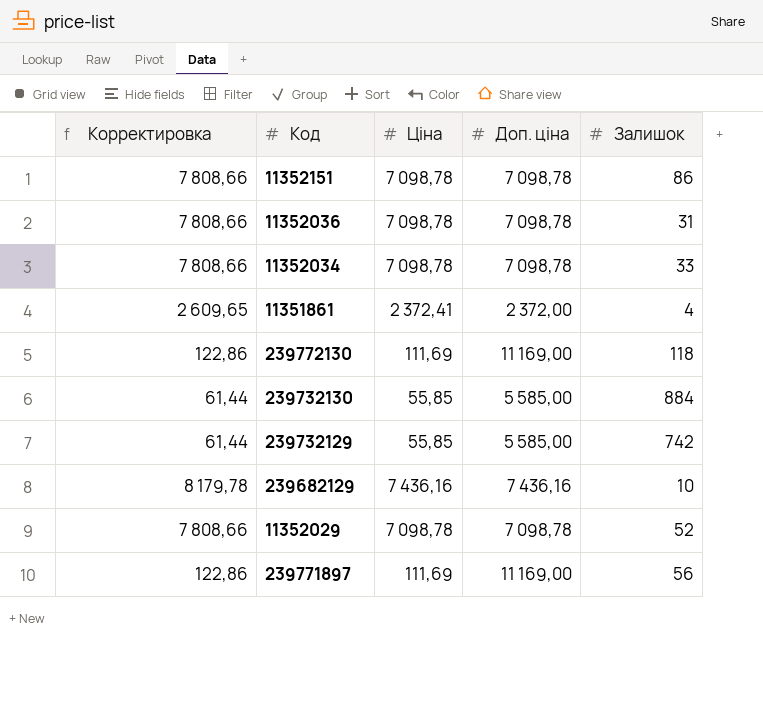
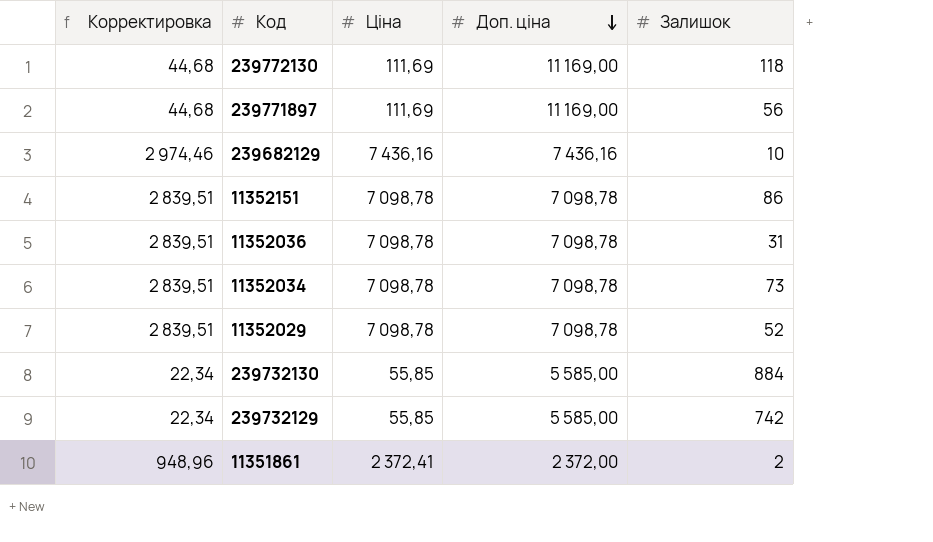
row order: none -> Доп. ціна descending
column Корректировка | formula: [Ціна] * 1,1 -> [Ціна] * 0,4
11352034 | Залишок: 33 -> 73
11351861 | Залишок: 4 -> 2

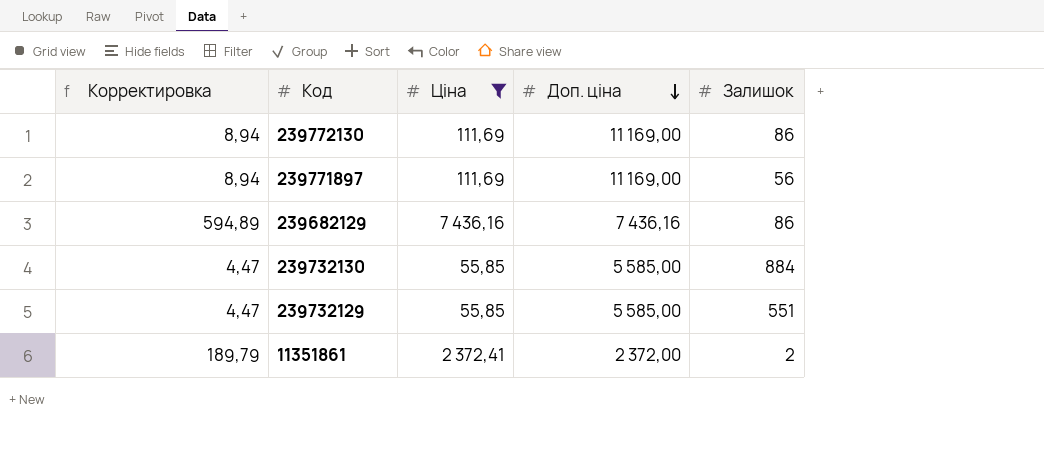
filter: none -> Ціна != 7 098,78
column Корректировка | formula: [Ціна] * 0,4 -> [Ціна] * 0,08
239772130 | Залишок: 118 -> 86
239682129 | Залишок: 10 -> 86
239732129 | Залишок: 742 -> 551

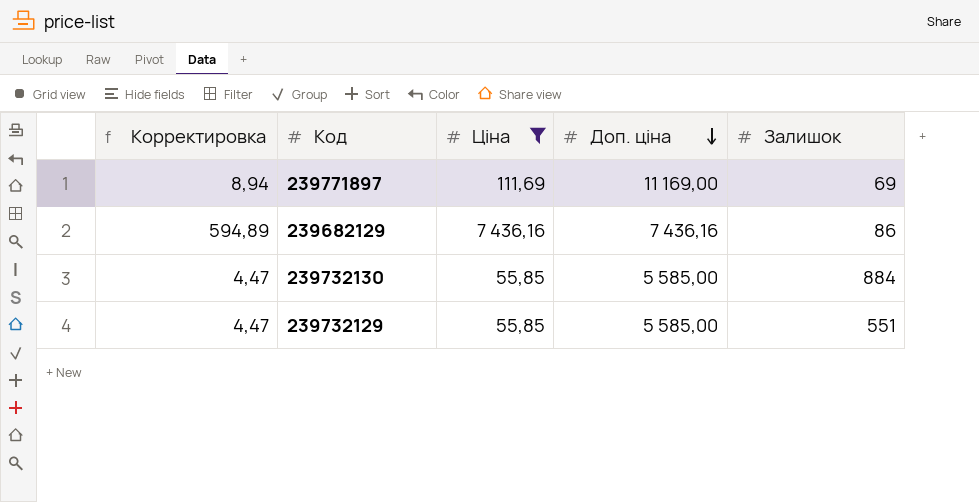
row 239772130: 8,94 | 111,69 | 11 169,00 | 86 -> none
row 11351861: 189,79 | 2 372,41 | 2 372,00 | 2 -> none
239771897 | Залишок: 56 -> 69

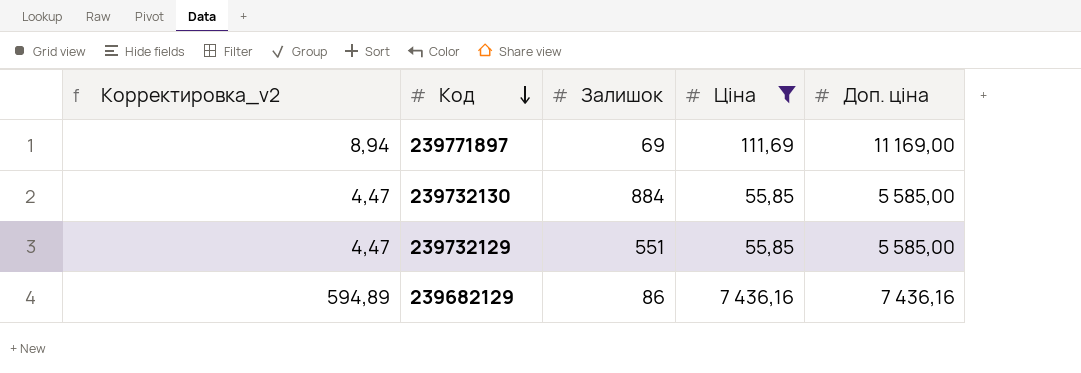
row order: Доп. ціна descending -> Код descending
column name: Корректировка -> Корректировка_v2
column Залишок | position: 5 -> 3

